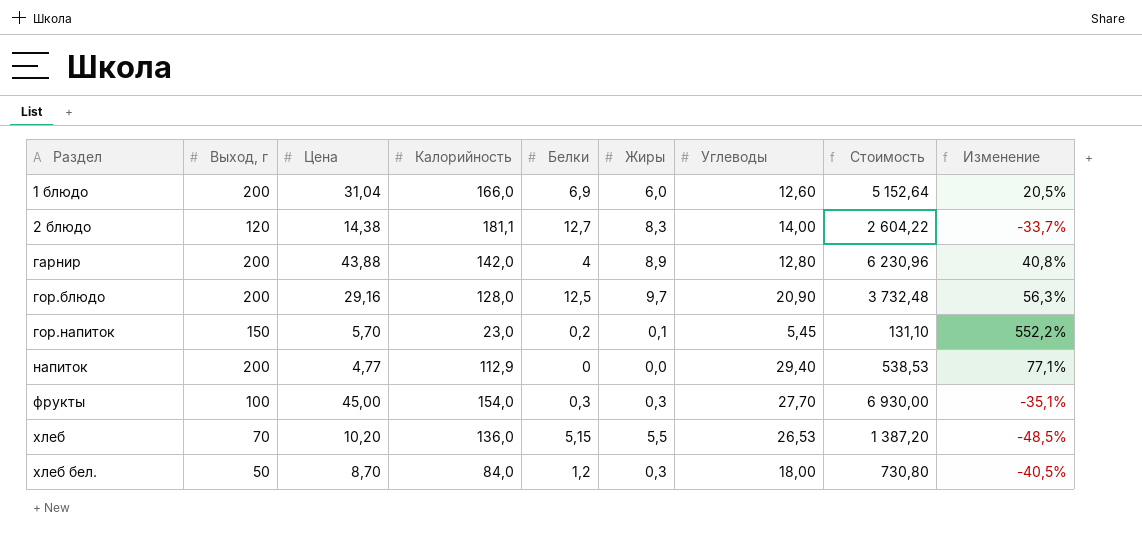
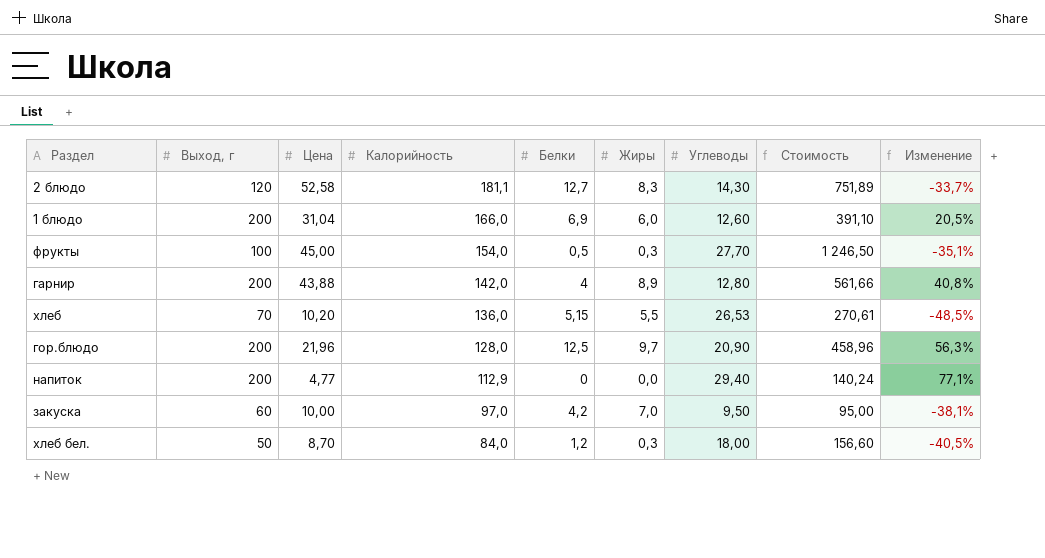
row order: Раздел ascending -> Калорийность descending
column Стоимость | formula: [Цена] * [Калорийность] -> [Цена] * [Углеводы]
row гор.напиток: 150 | 5,70 | 23,0 | 0,2 | 0,1 | 5,45 | 131,10 | 552,2% -> none
2 блюдо | Цена: 14,38 -> 52,58
2 блюдо | Углеводы: 14,00 -> 14,30
фрукты | Белки: 0,3 -> 0,5
гор.блюдо | Цена: 29,16 -> 21,96
row закуска: none -> 60 | 10,00 | 97,0 | 4,2 | 7,0 | 9,50 | 95,00 | -38,1%

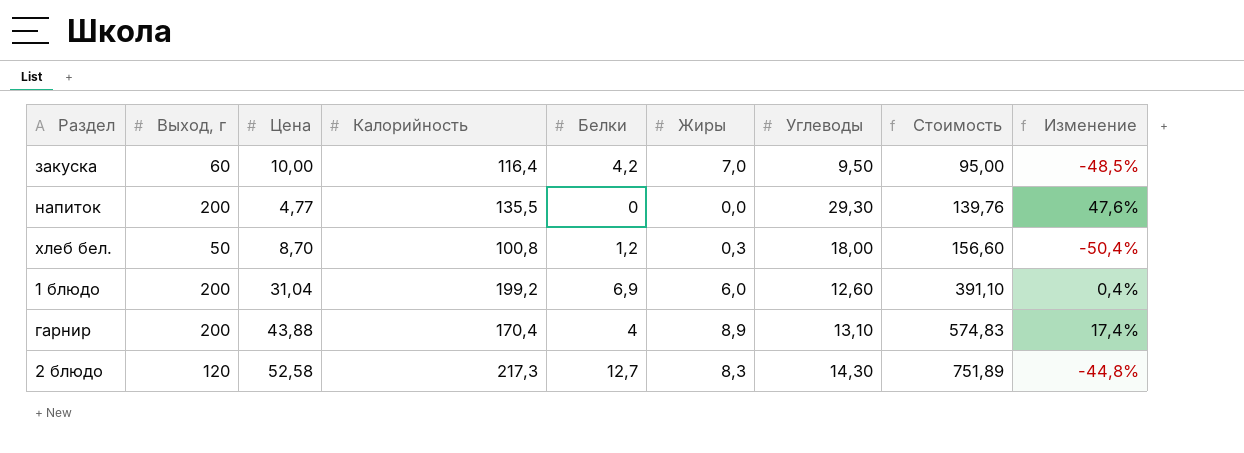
row order: Калорийность descending -> Стоимость ascending
row фрукты: 100 | 45,00 | 154,0 | 0,5 | 0,3 | 27,70 | 1 246,50 | -35,1% -> none
row хлеб: 70 | 10,20 | 136,0 | 5,15 | 5,5 | 26,53 | 270,61 | -48,5% -> none
row гор.блюдо: 200 | 21,96 | 128,0 | 12,5 | 9,7 | 20,90 | 458,96 | 56,3% -> none
закуска | Калорийность: 97,0 -> 116,4
закуска | Изменение: -38,1% -> -48,5%
напиток | Калорийность: 112,9 -> 135,5
напиток | Углеводы: 29,40 -> 29,30
напиток | Стоимость: 140,24 -> 139,76
напиток | Изменение: 77,1% -> 47,6%
хлеб бел. | Калорийность: 84,0 -> 100,8
хлеб бел. | Изменение: -40,5% -> -50,4%
1 блюдо | Калорийность: 166,0 -> 199,2
1 блюдо | Изменение: 20,5% -> 0,4%
гарнир | Калорийность: 142,0 -> 170,4
гарнир | Углеводы: 12,80 -> 13,10
гарнир | Стоимость: 561,66 -> 574,83
гарнир | Изменение: 40,8% -> 17,4%
2 блюдо | Калорийность: 181,1 -> 217,3
2 блюдо | Изменение: -33,7% -> -44,8%

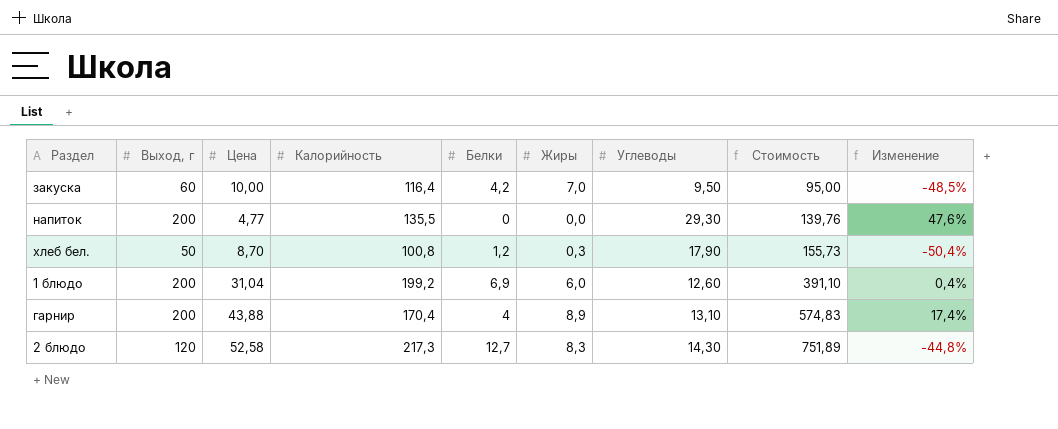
хлеб бел. | Углеводы: 18,00 -> 17,90
хлеб бел. | Стоимость: 156,60 -> 155,73

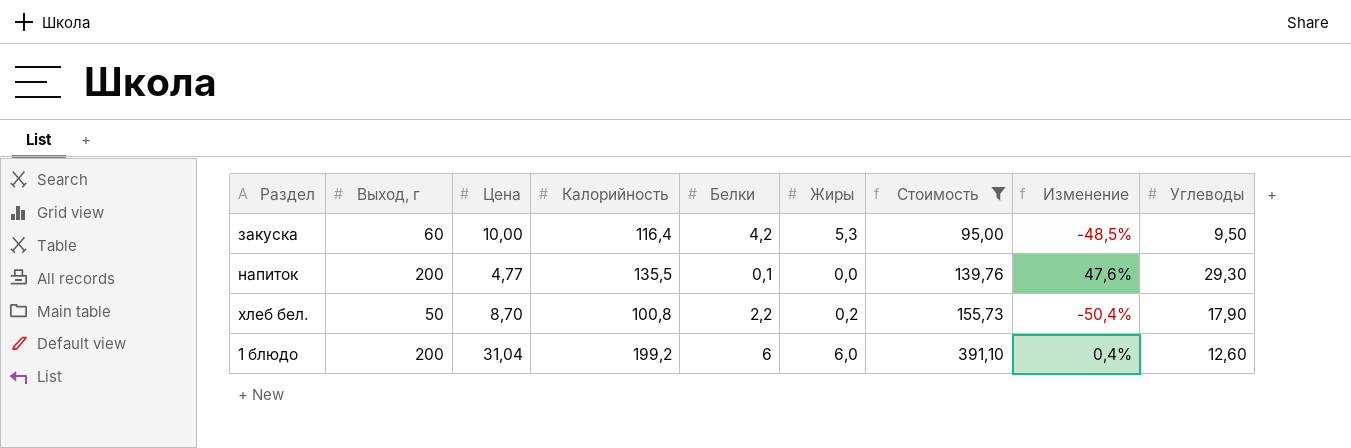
filter: none -> Стоимость <= 391,10
column Углеводы | position: 7 -> 9
закуска | Жиры: 7,0 -> 5,3
напиток | Белки: 0 -> 0,1
хлеб бел. | Белки: 1,2 -> 2,2
хлеб бел. | Жиры: 0,3 -> 0,2
1 блюдо | Белки: 6,9 -> 6

